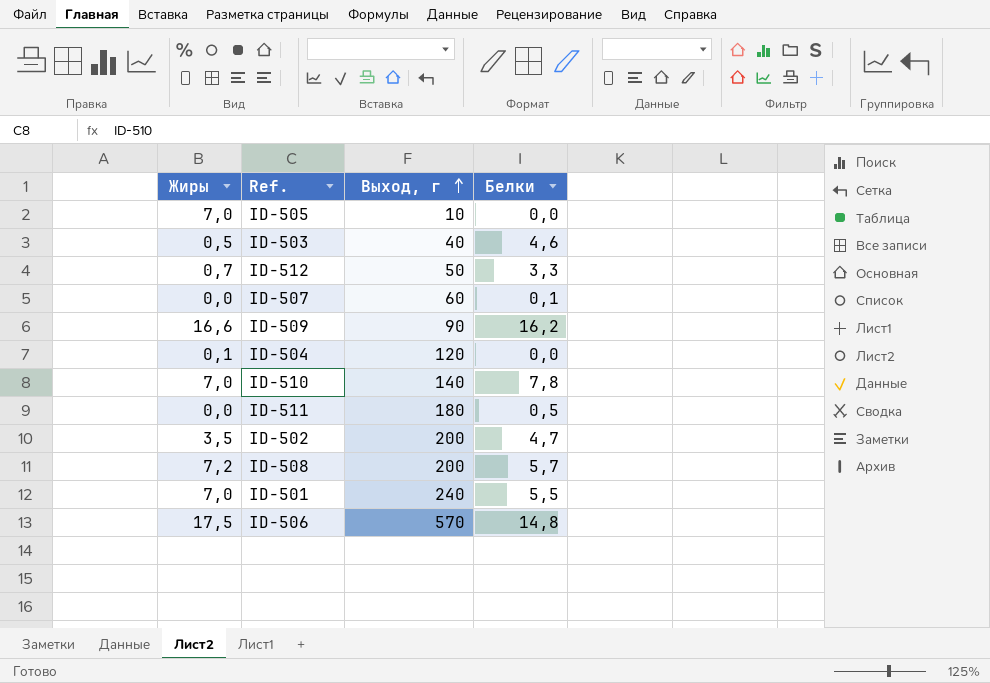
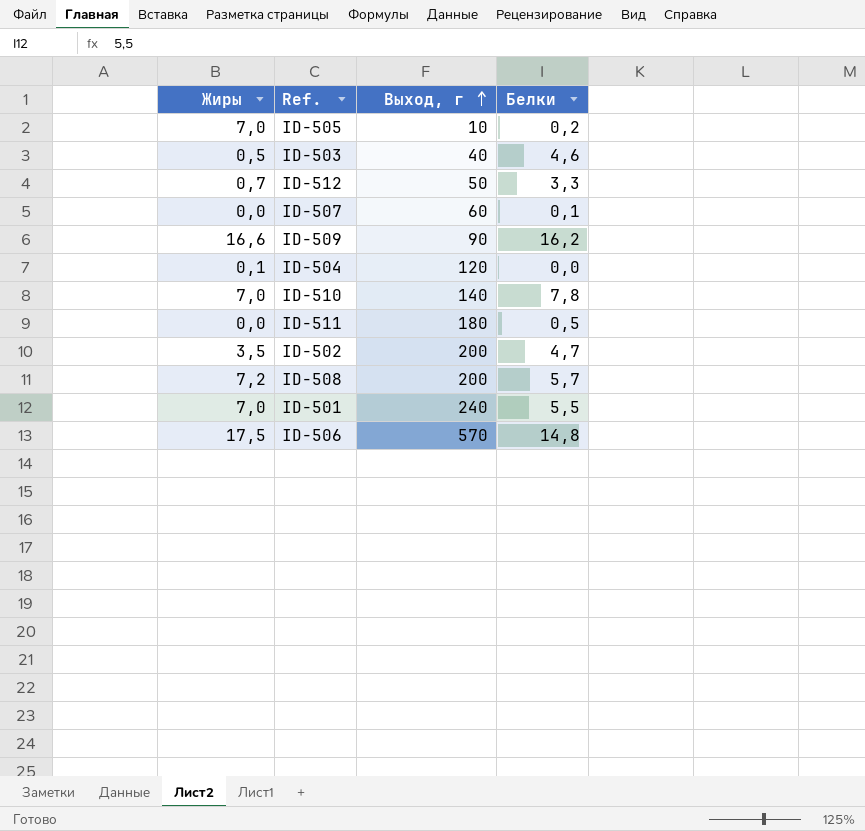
ID-505 | Белки: 0,0 -> 0,2

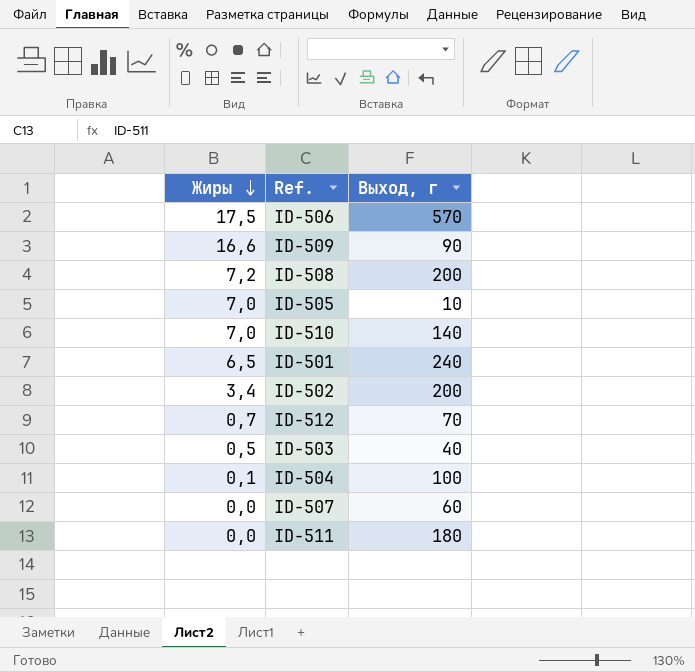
row order: Выход, г ascending -> Жиры descending
column Белки | position: 4 -> none
ID-501 | Жиры: 7,0 -> 6,5
ID-502 | Жиры: 3,5 -> 3,4
ID-512 | Выход, г: 50 -> 70
ID-504 | Выход, г: 120 -> 100

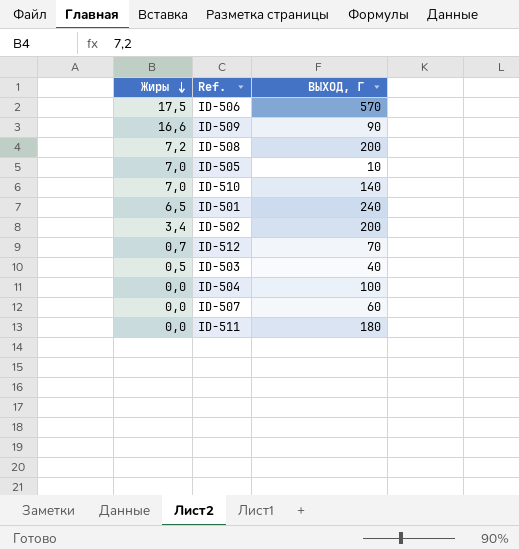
column name: Выход, г -> ВЫХОД, Г
ID-504 | Жиры: 0,1 -> 0,0

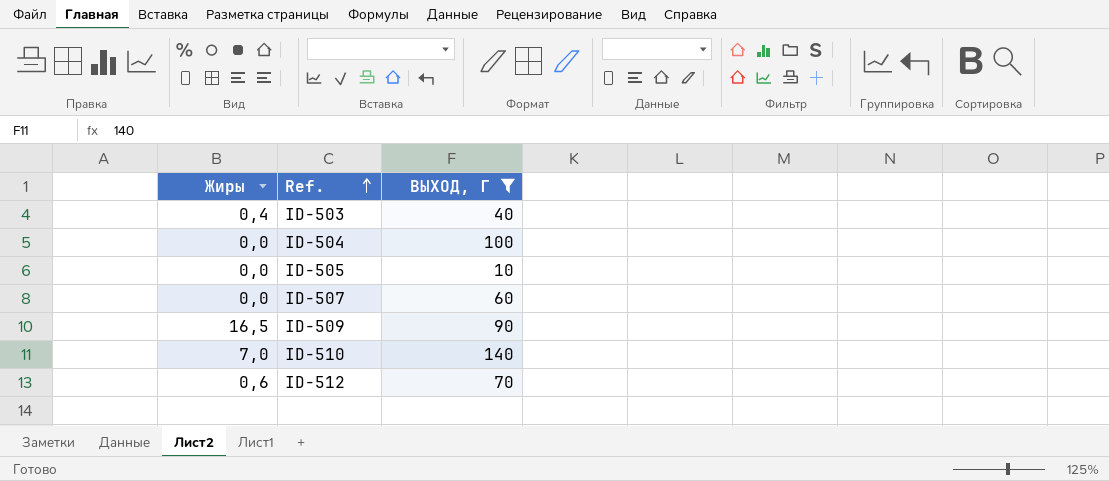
filter: none -> ВЫХОД, Г <= 140
row order: Жиры descending -> Ref. ascending
ID-503 | Жиры: 0,5 -> 0,4
ID-505 | Жиры: 7,0 -> 0,0
ID-509 | Жиры: 16,6 -> 16,5
ID-512 | Жиры: 0,7 -> 0,6

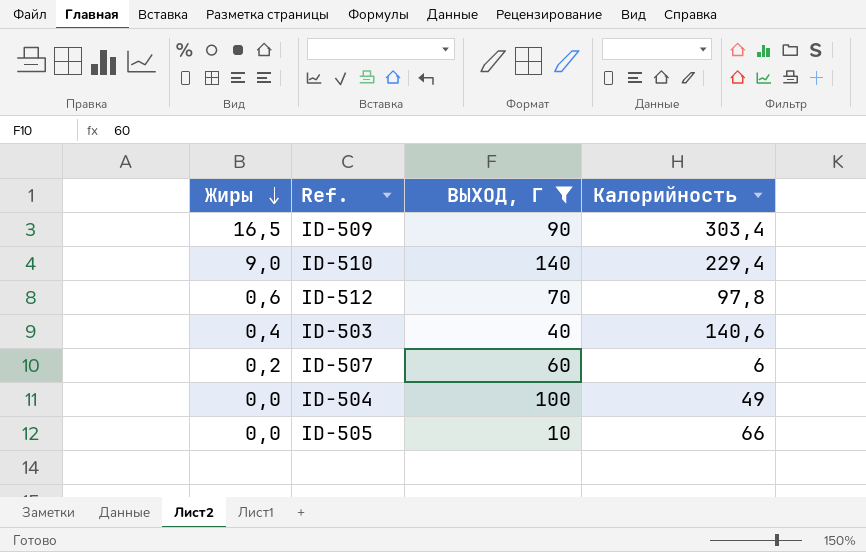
row order: Ref. ascending -> Жиры descending
column Калорийность | position: none -> 4
ID-510 | Жиры: 7,0 -> 9,0
ID-507 | Жиры: 0,0 -> 0,2

